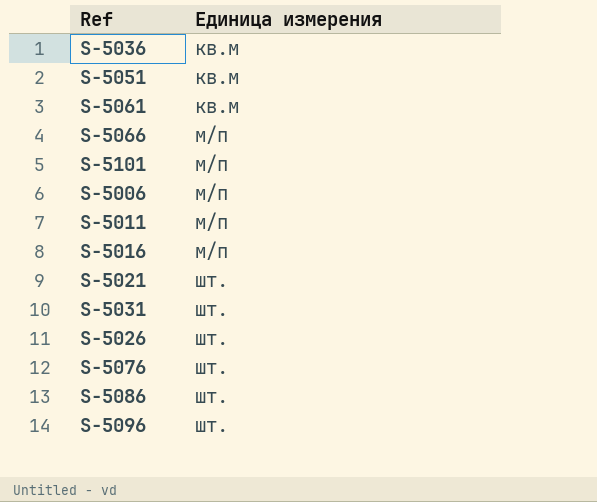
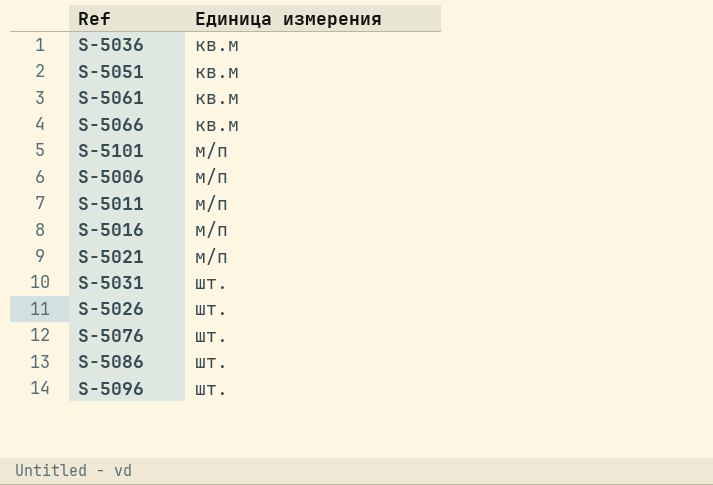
S-5066 | Единица измерения: м/п -> кв.м
S-5021 | Единица измерения: шт. -> м/п

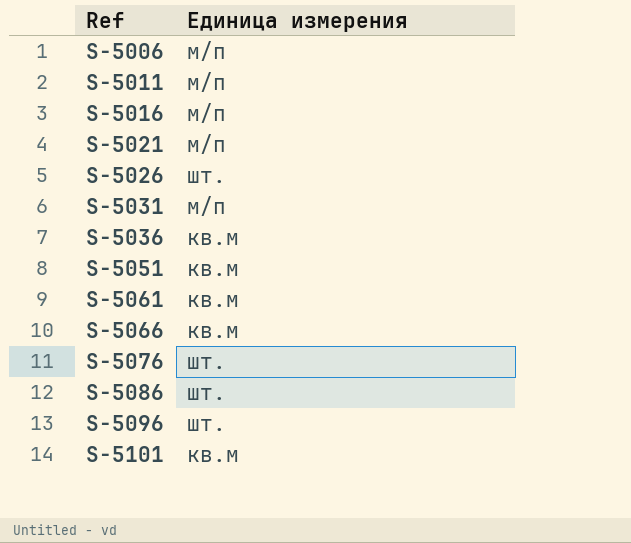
row order: Единица измерения ascending -> Ref ascending
S-5031 | Единица измерения: шт. -> м/п
S-5101 | Единица измерения: м/п -> кв.м

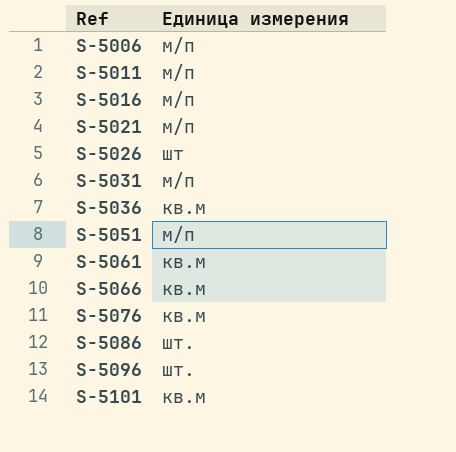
S-5026 | Единица измерения: шт. -> шт
S-5051 | Единица измерения: кв.м -> м/п
S-5076 | Единица измерения: шт. -> кв.м

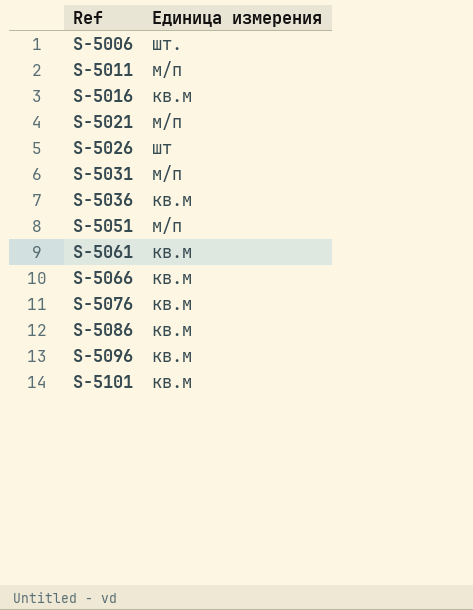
S-5006 | Единица измерения: м/п -> шт.
S-5016 | Единица измерения: м/п -> кв.м
S-5086 | Единица измерения: шт. -> кв.м
S-5096 | Единица измерения: шт. -> кв.м

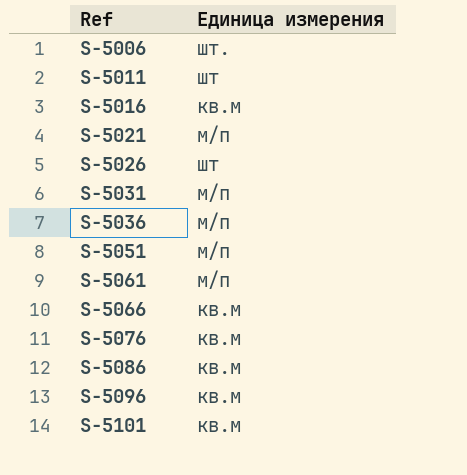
S-5011 | Единица измерения: м/п -> шт
S-5036 | Единица измерения: кв.м -> м/п
S-5061 | Единица измерения: кв.м -> м/п

